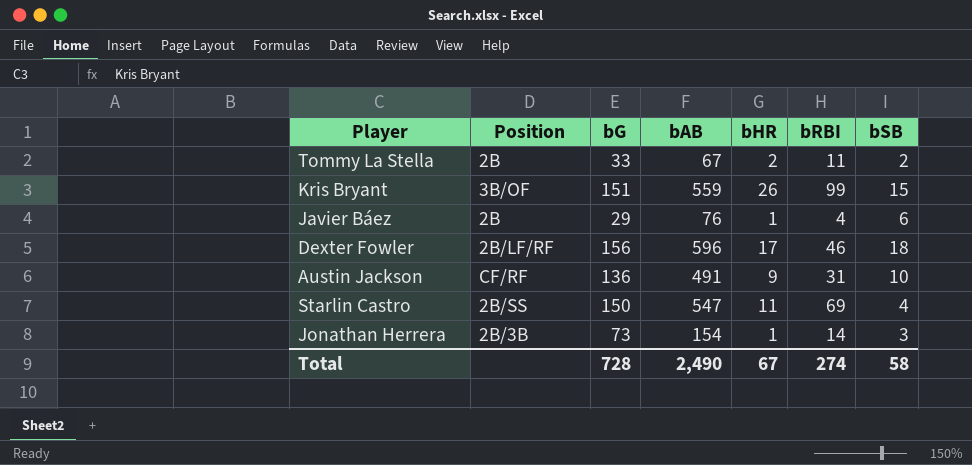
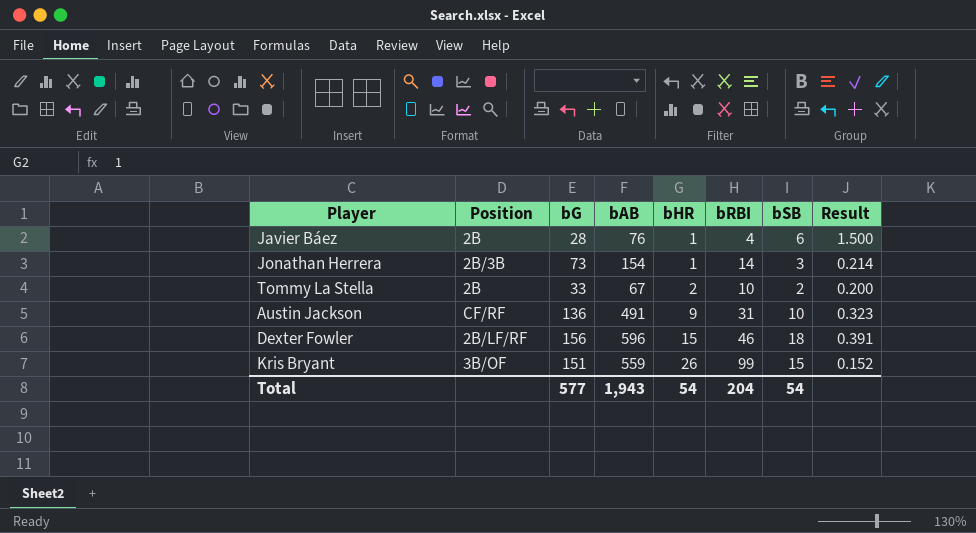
row order: none -> bHR ascending
column Result | formula: none -> [bSB] / [bRBI]
row Starlin Castro: 2B/SS | 150 | 547 | 11 | 69 | 4 -> none
Javier Báez | bG: 29 -> 28
Tommy La Stella | bRBI: 11 -> 10
Dexter Fowler | bHR: 17 -> 15
Total | bG: 728 -> 577
Total | bAB: 2,490 -> 1,943
Total | bHR: 67 -> 54
Total | bRBI: 274 -> 204
Total | bSB: 58 -> 54

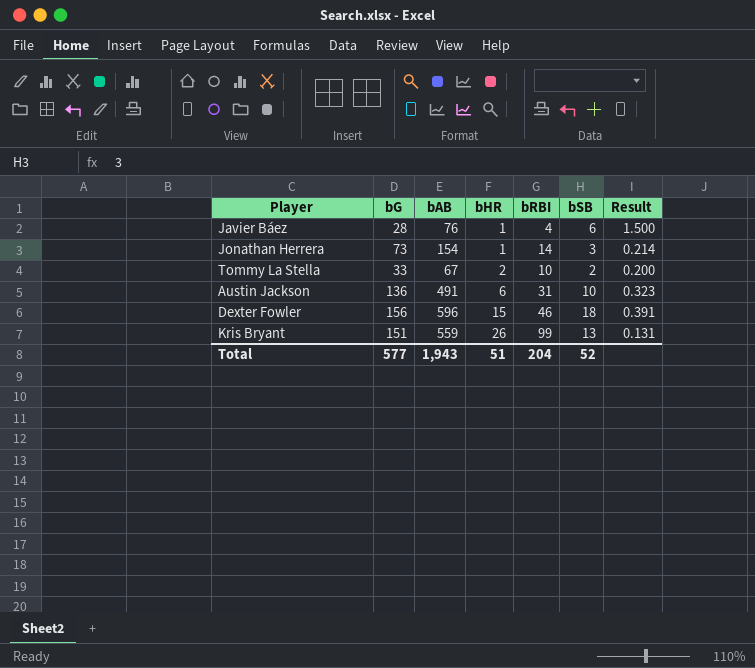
column Position | position: 2 -> none
Austin Jackson | bHR: 9 -> 6
Kris Bryant | bSB: 15 -> 13
Kris Bryant | Result: 0.152 -> 0.131
Total | bHR: 54 -> 51
Total | bSB: 54 -> 52

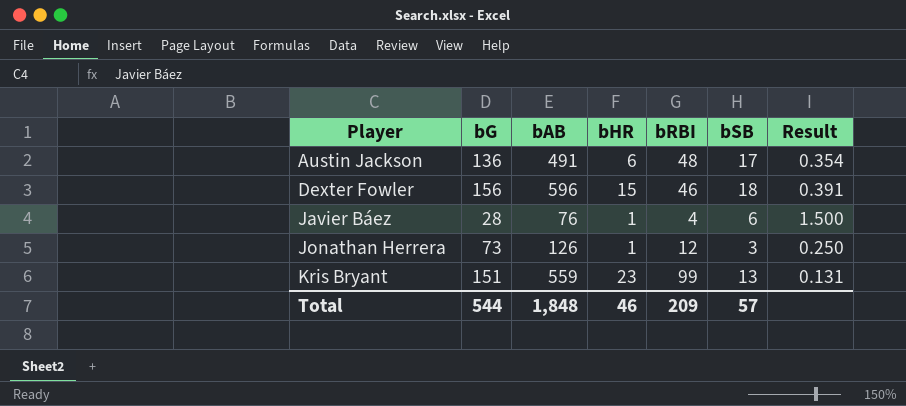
row order: bHR ascending -> Player ascending
row Tommy La Stella: 33 | 67 | 2 | 10 | 2 | 0.200 -> none
Austin Jackson | bRBI: 31 -> 48
Austin Jackson | bSB: 10 -> 17
Austin Jackson | Result: 0.323 -> 0.354
Jonathan Herrera | bAB: 154 -> 126
Jonathan Herrera | bRBI: 14 -> 12
Jonathan Herrera | Result: 0.214 -> 0.250
Kris Bryant | bHR: 26 -> 23
Total | bG: 577 -> 544
Total | bAB: 1,943 -> 1,848
Total | bHR: 51 -> 46
Total | bRBI: 204 -> 209
Total | bSB: 52 -> 57

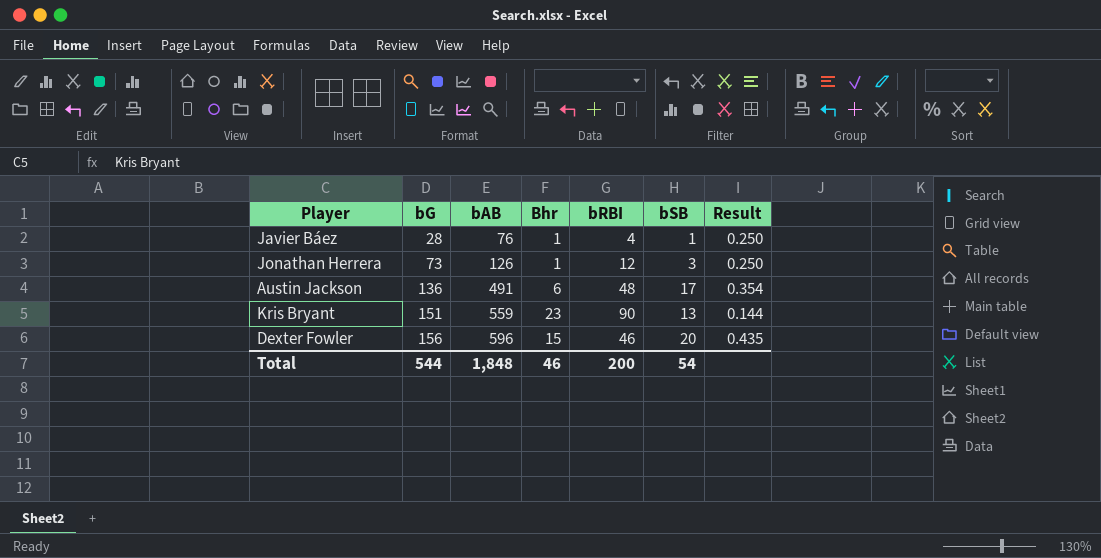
row order: Player ascending -> bG ascending
column name: bHR -> Bhr
Javier Báez | bSB: 6 -> 1
Javier Báez | Result: 1.500 -> 0.250
Kris Bryant | bRBI: 99 -> 90
Kris Bryant | Result: 0.131 -> 0.144
Dexter Fowler | bSB: 18 -> 20
Dexter Fowler | Result: 0.391 -> 0.435
Total | bRBI: 209 -> 200
Total | bSB: 57 -> 54

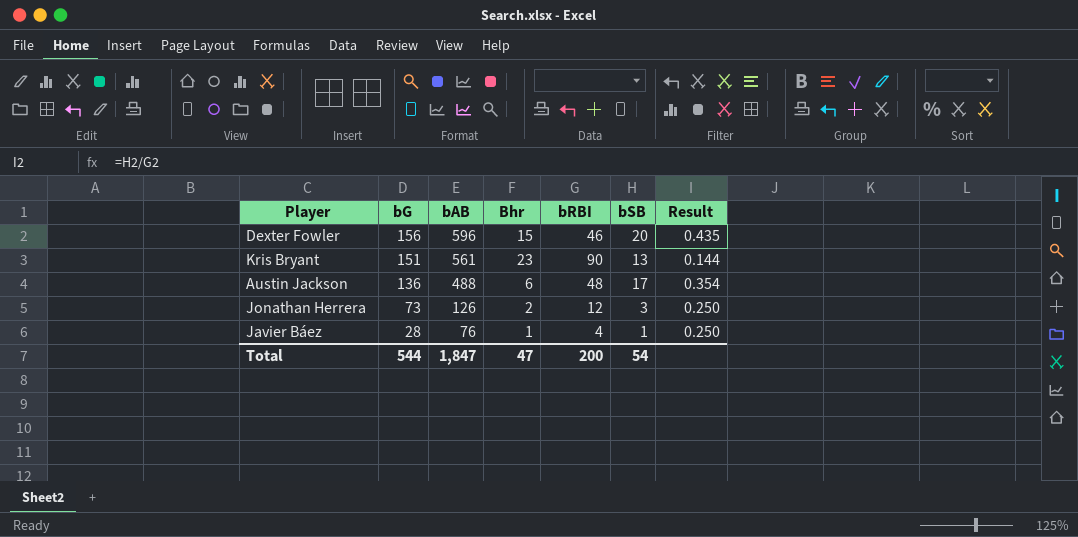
row order: bG ascending -> bG descending
Kris Bryant | bAB: 559 -> 561
Austin Jackson | bAB: 491 -> 488
Jonathan Herrera | Bhr: 1 -> 2
Total | bAB: 1,848 -> 1,847
Total | Bhr: 46 -> 47

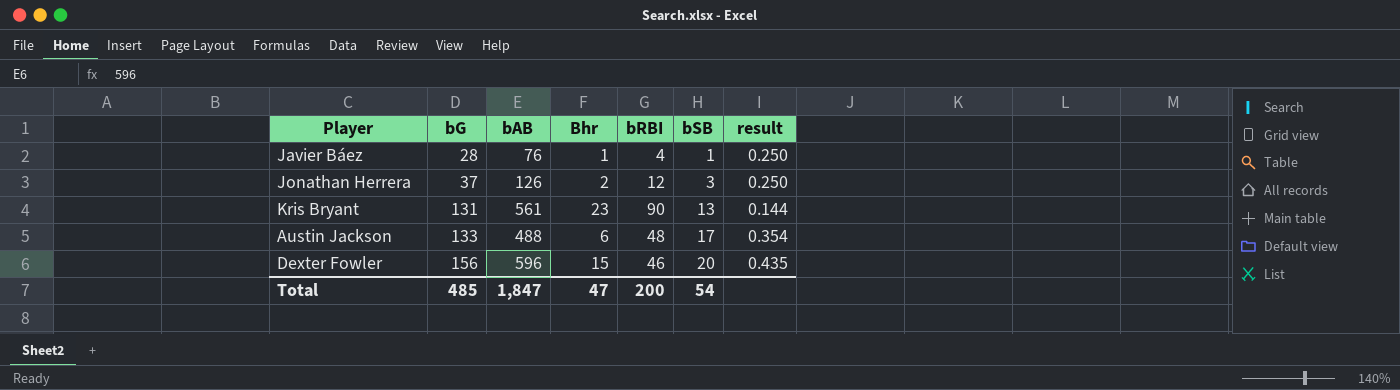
row order: bG descending -> bG ascending
column name: Result -> result
Jonathan Herrera | bG: 73 -> 37
Kris Bryant | bG: 151 -> 131
Austin Jackson | bG: 136 -> 133
Total | bG: 544 -> 485

